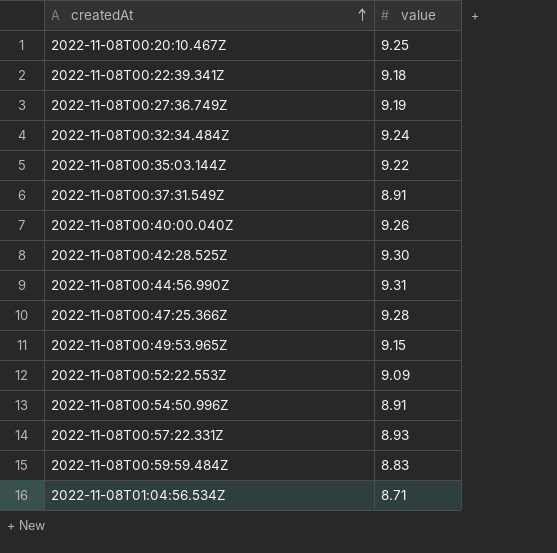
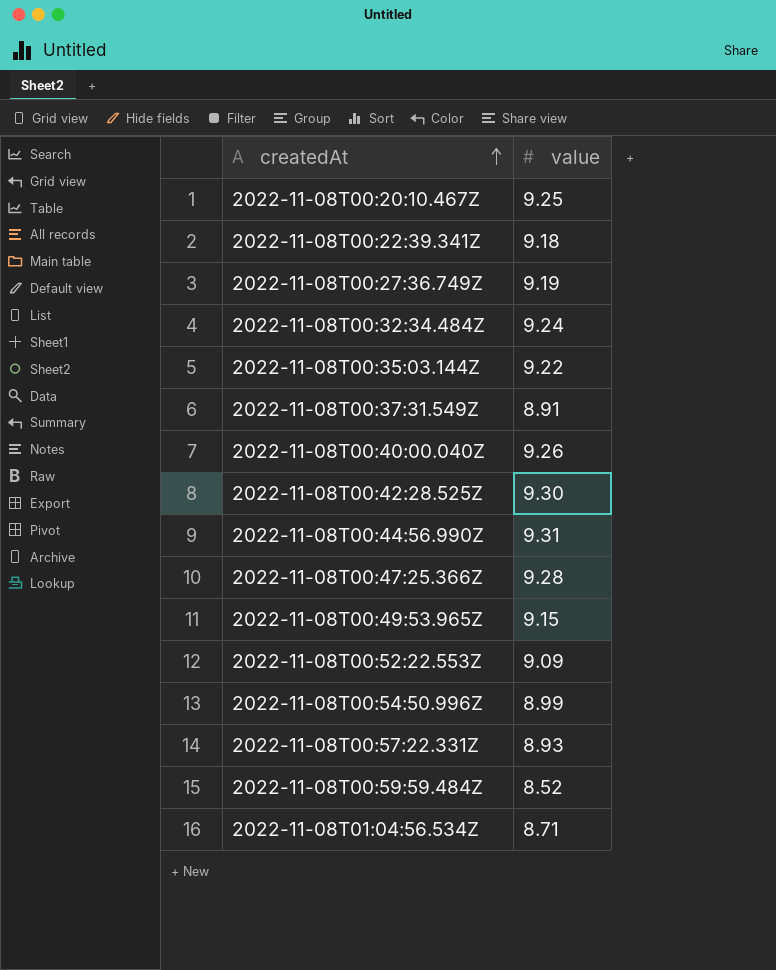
2022-11-08T00:54:50.996Z | value: 8.91 -> 8.99
2022-11-08T00:59:59.484Z | value: 8.83 -> 8.52

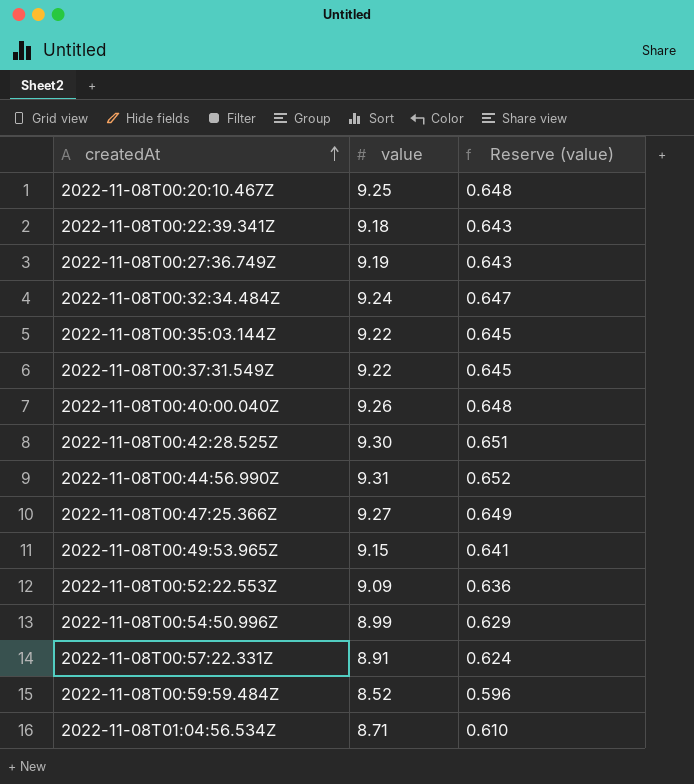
column Reserve (value) | formula: none -> [value] * 0.07
2022-11-08T00:37:31.549Z | value: 8.91 -> 9.22
2022-11-08T00:47:25.366Z | value: 9.28 -> 9.27
2022-11-08T00:57:22.331Z | value: 8.93 -> 8.91

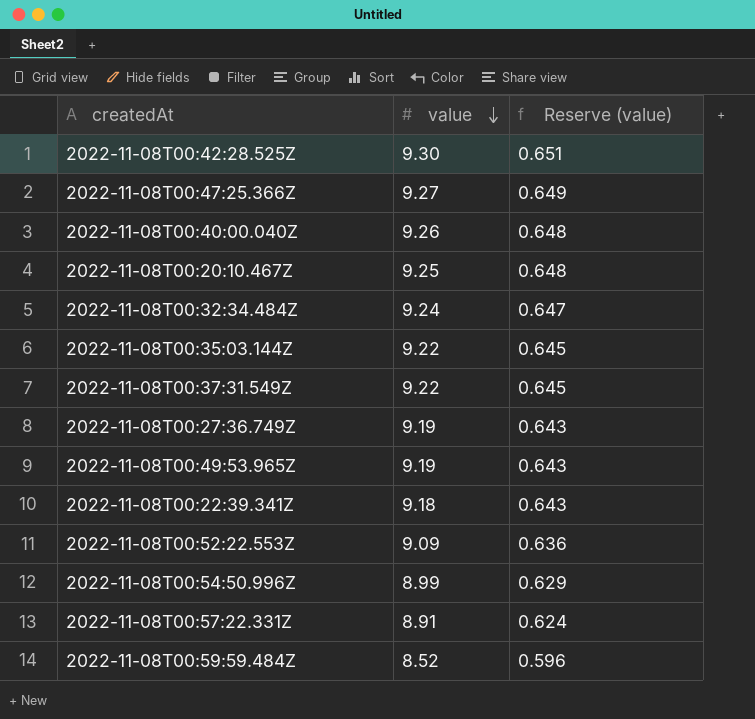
row order: createdAt ascending -> value descending
row 2022-11-08T00:44:56.990Z: 9.31 | 0.652 -> none
row 2022-11-08T01:04:56.534Z: 8.71 | 0.610 -> none
2022-11-08T00:49:53.965Z | value: 9.15 -> 9.19
2022-11-08T00:49:53.965Z | Reserve (value): 0.641 -> 0.643

